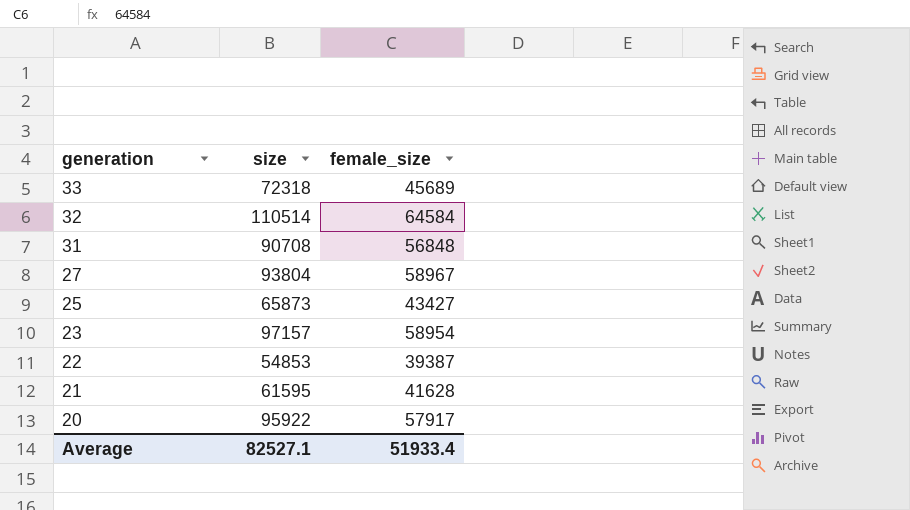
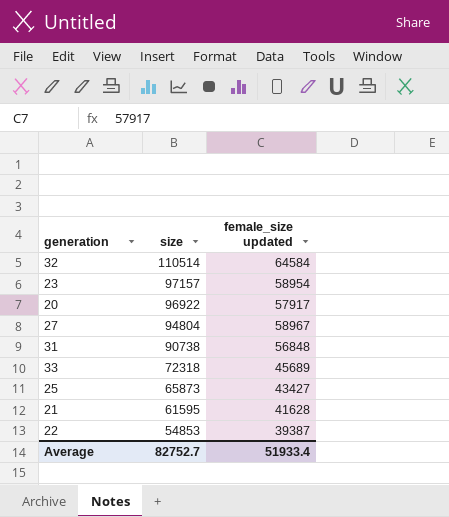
row order: generation descending -> size descending
column name: female_size -> female_size updated
20 | size: 95922 -> 96922
27 | size: 93804 -> 94804
31 | size: 90708 -> 90738
Average | size: 82527.1 -> 82752.7

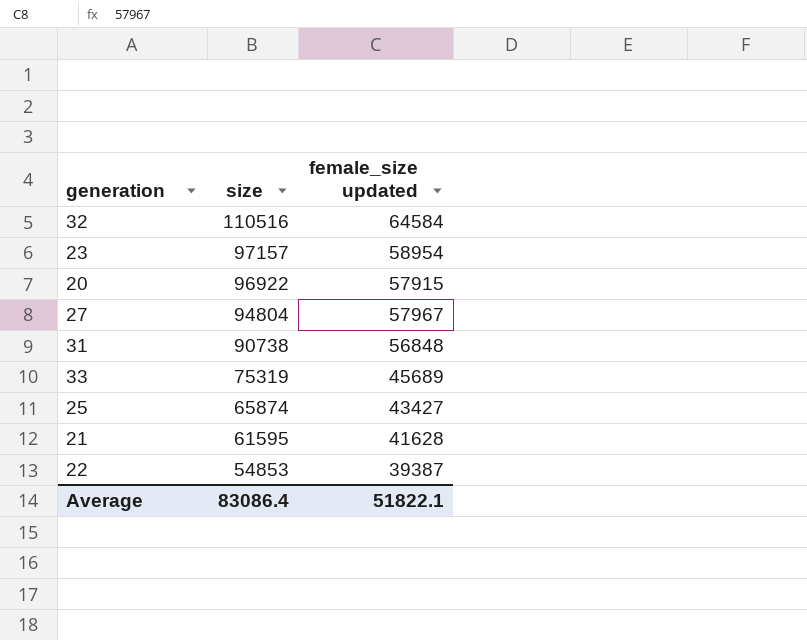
32 | size: 110514 -> 110516
20 | female_size updated: 57917 -> 57915
27 | female_size updated: 58967 -> 57967
33 | size: 72318 -> 75319
25 | size: 65873 -> 65874
Average | size: 82752.7 -> 83086.4
Average | female_size updated: 51933.4 -> 51822.1

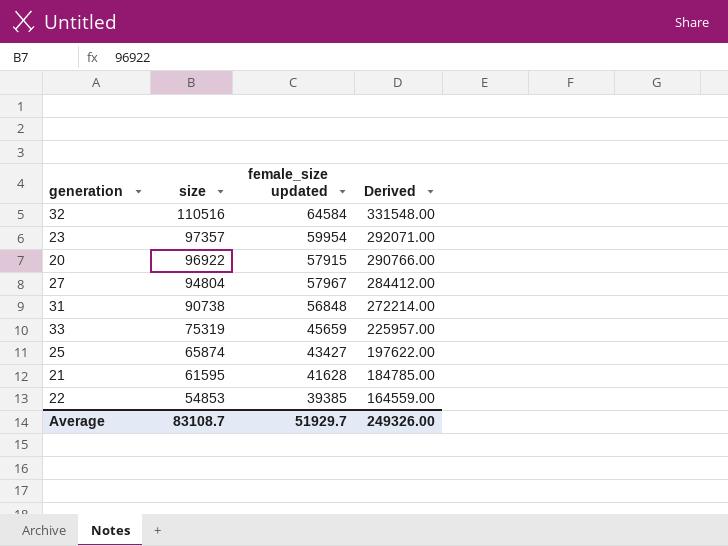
column Derived | formula: none -> [size] * 3
23 | size: 97157 -> 97357
23 | female_size updated: 58954 -> 59954
33 | female_size updated: 45689 -> 45659
22 | female_size updated: 39387 -> 39385
Average | size: 83086.4 -> 83108.7
Average | female_size updated: 51822.1 -> 51929.7

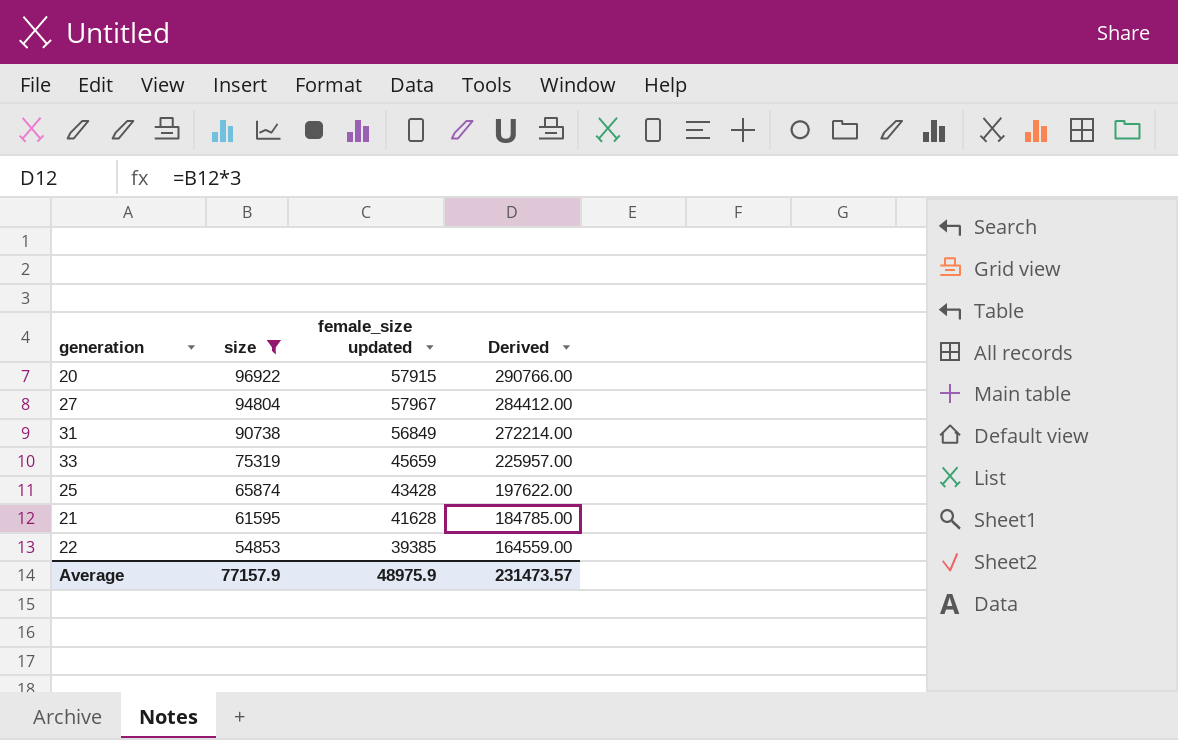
filter: none -> size <= 96922
31 | female_size updated: 56848 -> 56849
25 | female_size updated: 43427 -> 43428
Average | size: 83108.7 -> 77157.9
Average | female_size updated: 51929.7 -> 48975.9
Average | Derived: 249326.00 -> 231473.57

